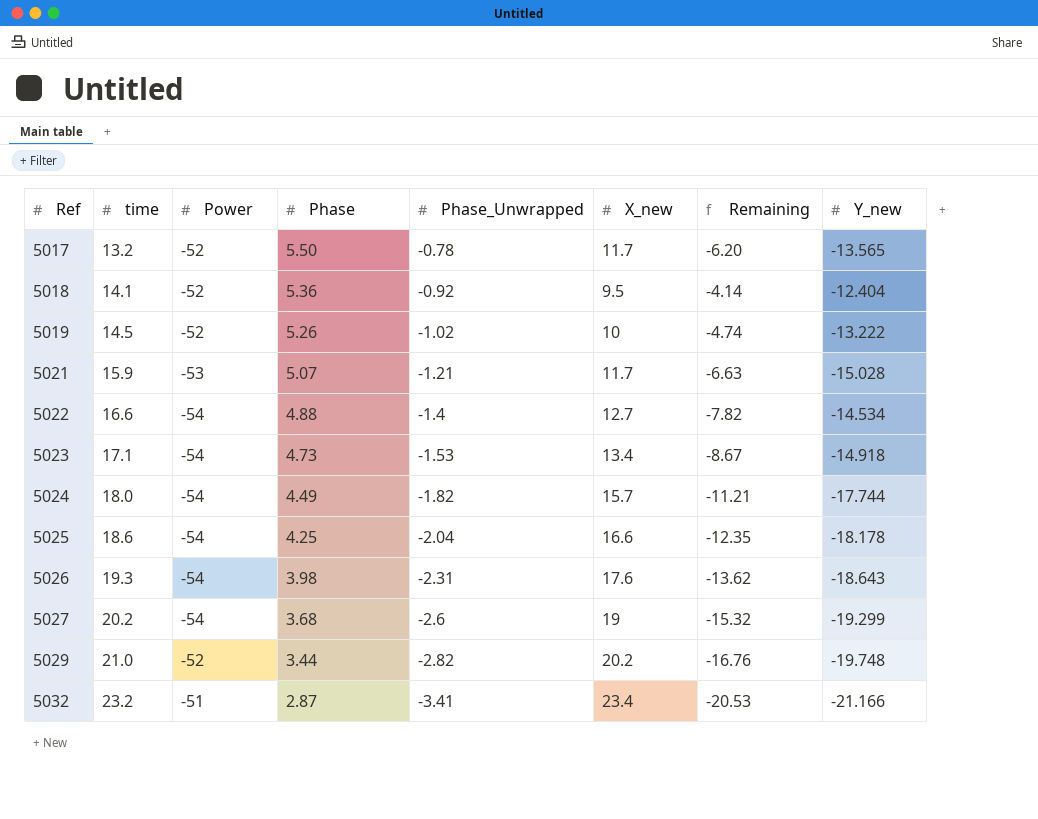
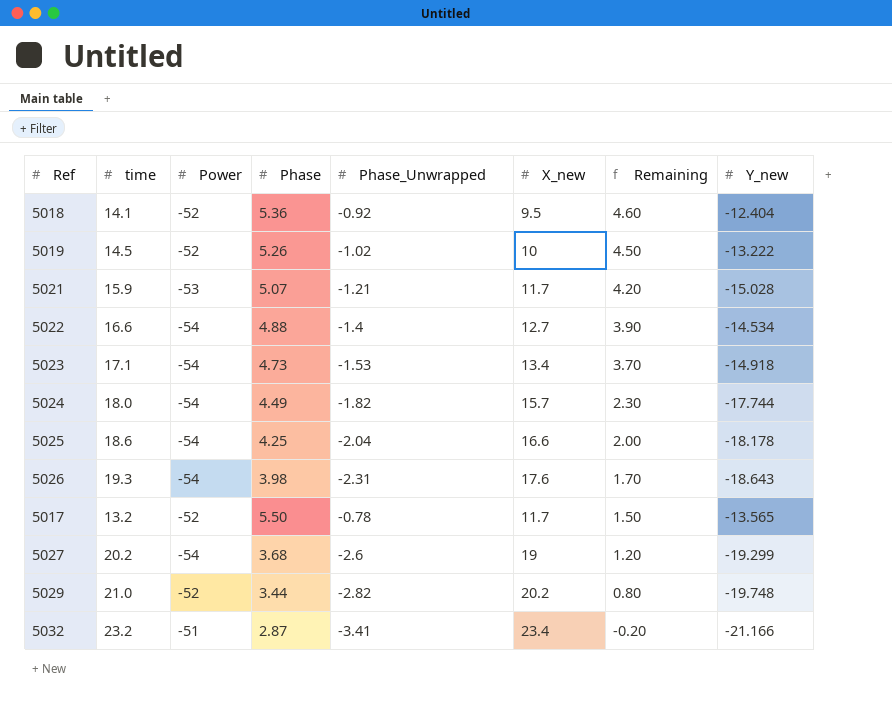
row order: Ref ascending -> Remaining descending
column Remaining | formula: [Phase] - [X_new] -> [time] - [X_new]

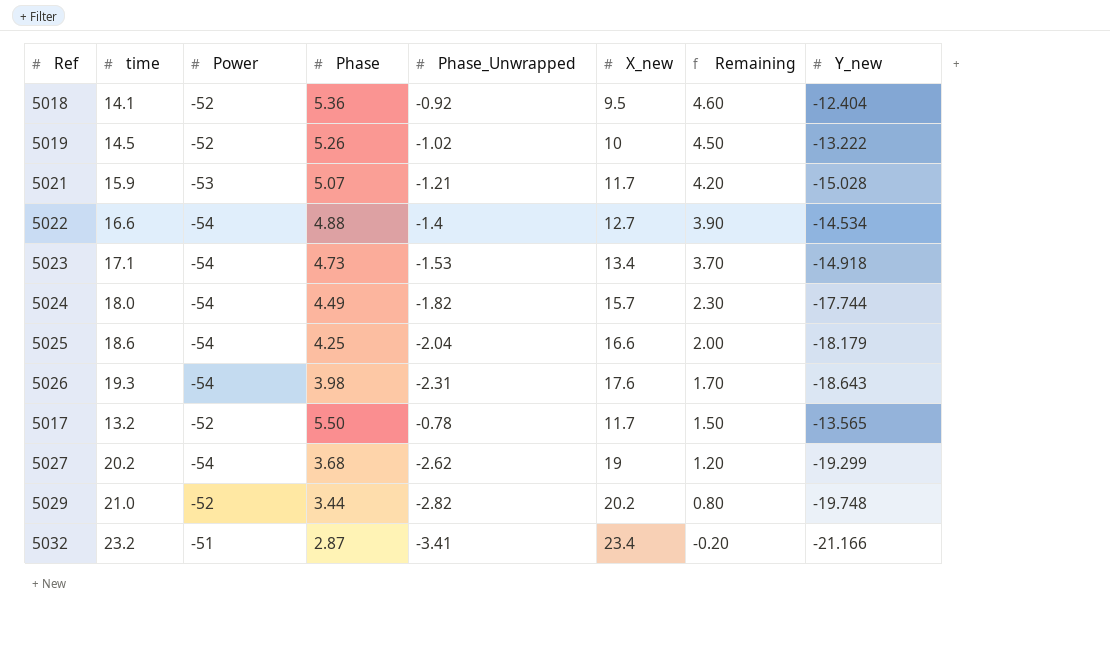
5025 | Y_new: -18.178 -> -18.179
5027 | Phase_Unwrapped: -2.6 -> -2.62

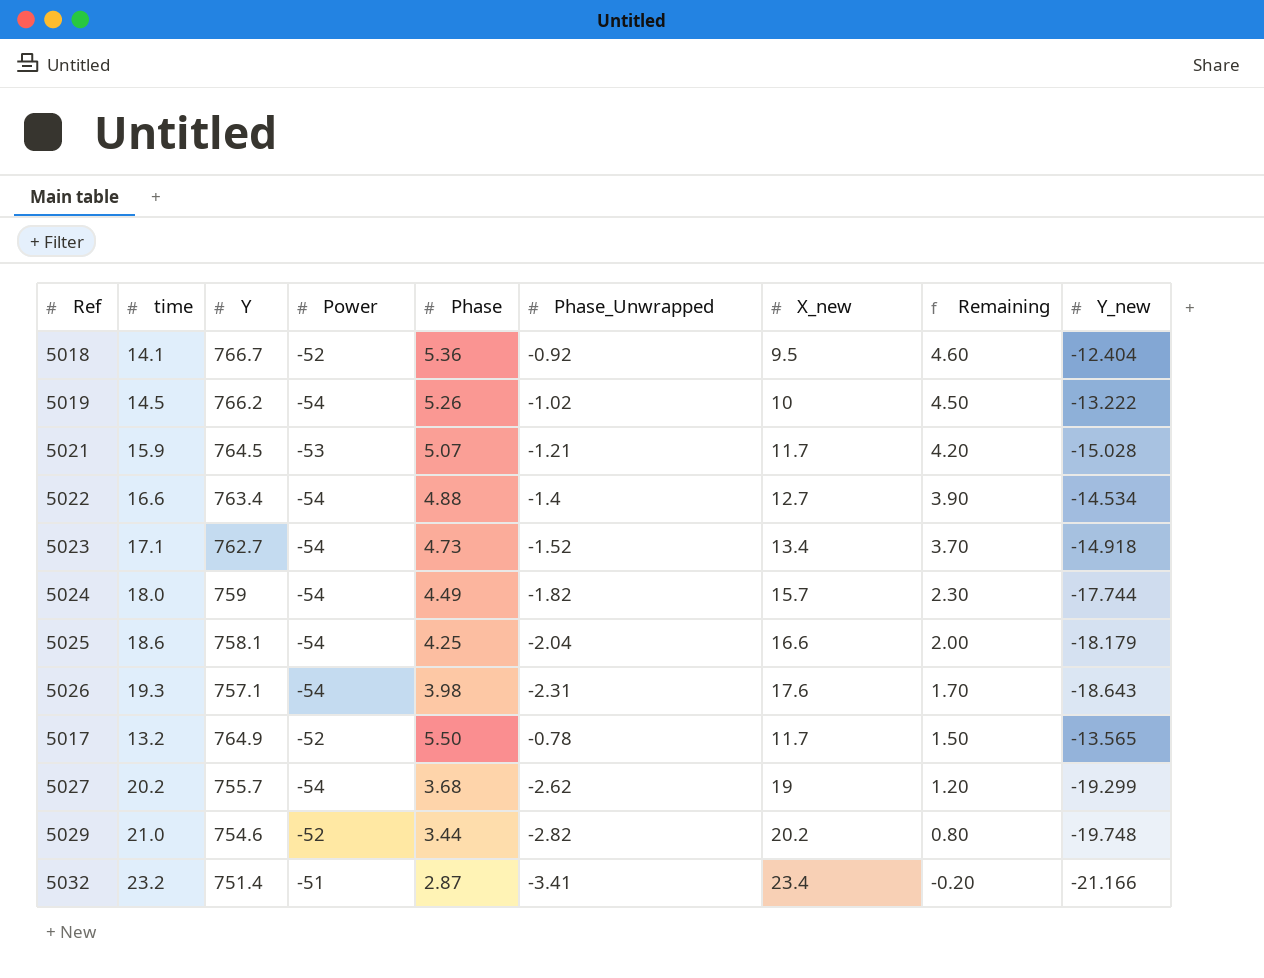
column Y | position: none -> 3
5019 | Power: -52 -> -54
5023 | Phase_Unwrapped: -1.53 -> -1.52

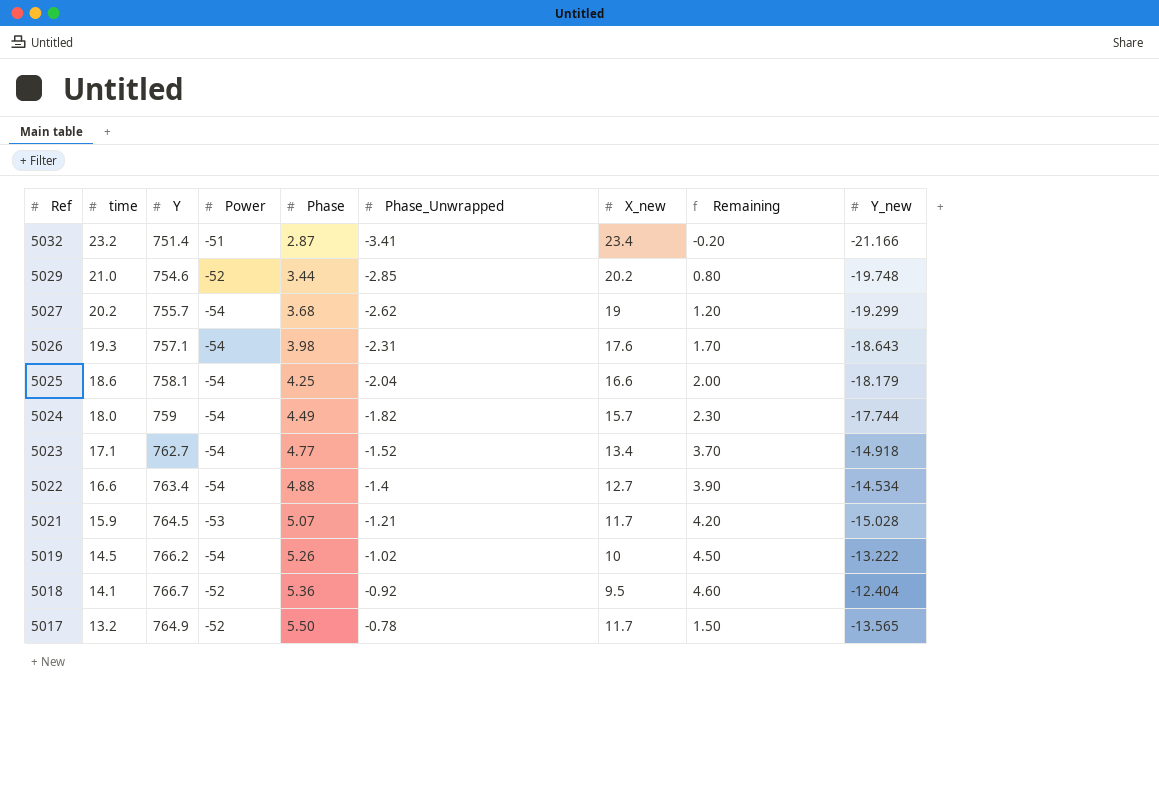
row order: Remaining descending -> Ref descending
5029 | Phase_Unwrapped: -2.82 -> -2.85
5023 | Phase: 4.73 -> 4.77

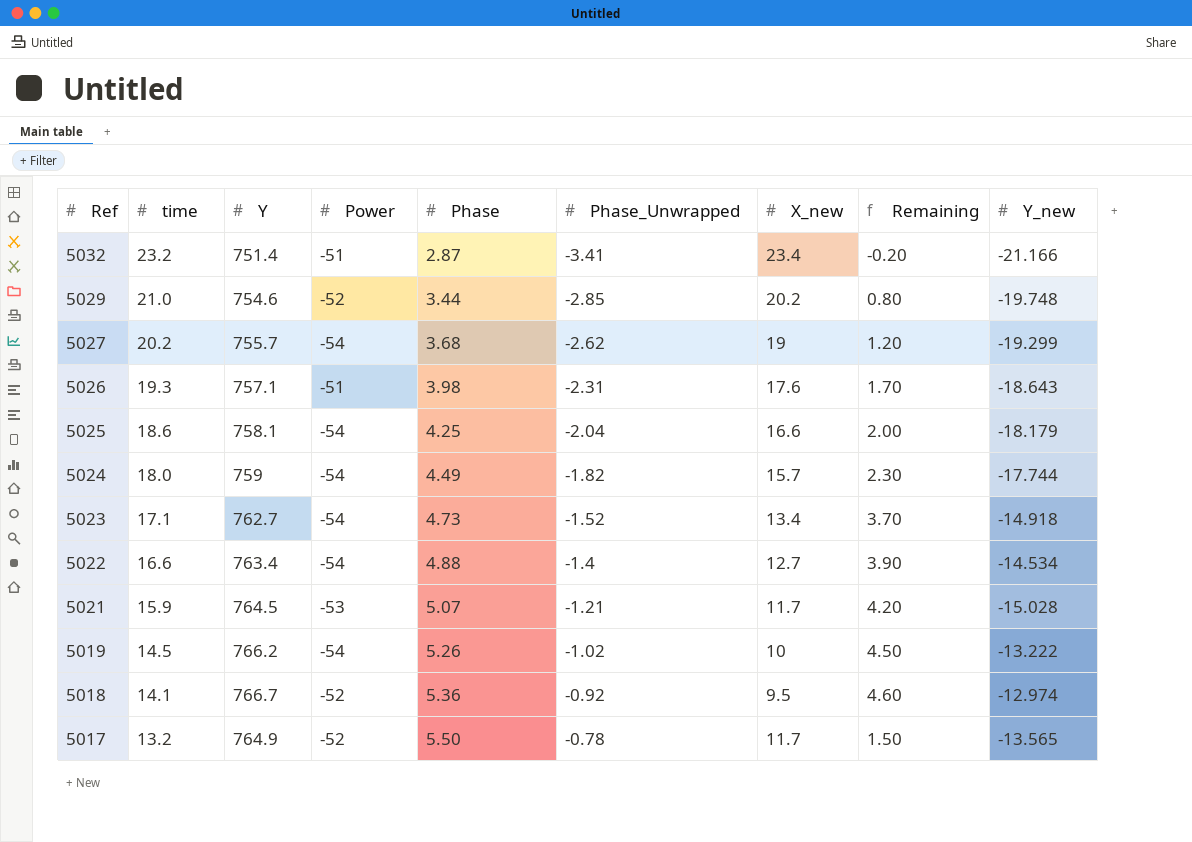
5026 | Power: -54 -> -51
5023 | Phase: 4.77 -> 4.73
5018 | Y_new: -12.404 -> -12.974

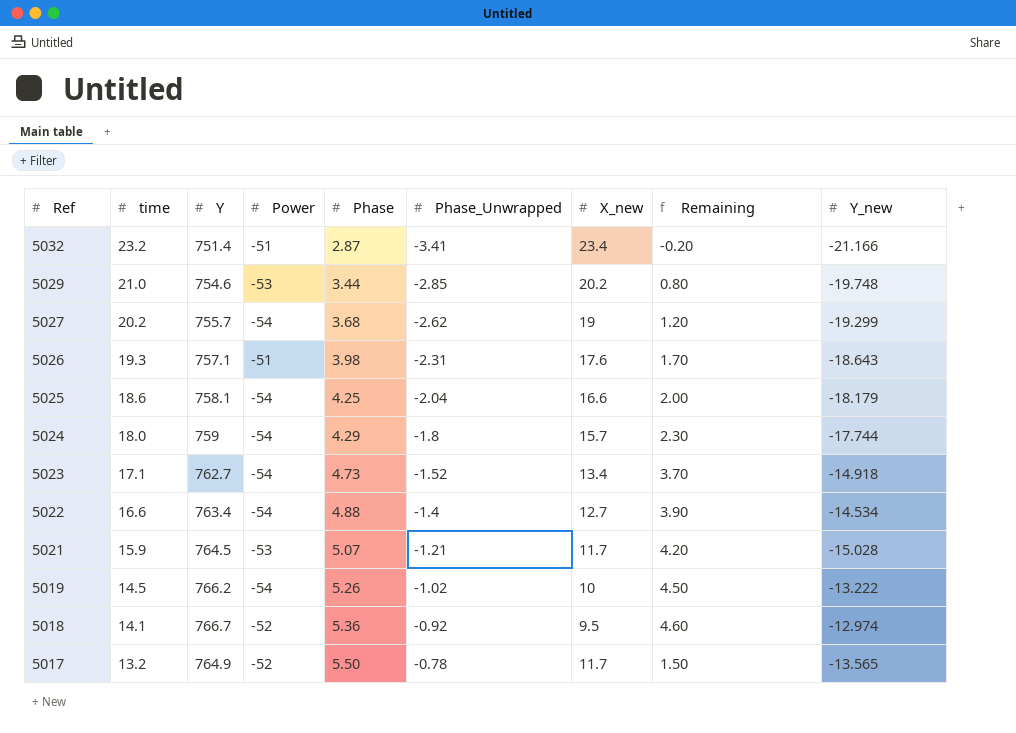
5029 | Power: -52 -> -53
5024 | Phase: 4.49 -> 4.29
5024 | Phase_Unwrapped: -1.82 -> -1.8

